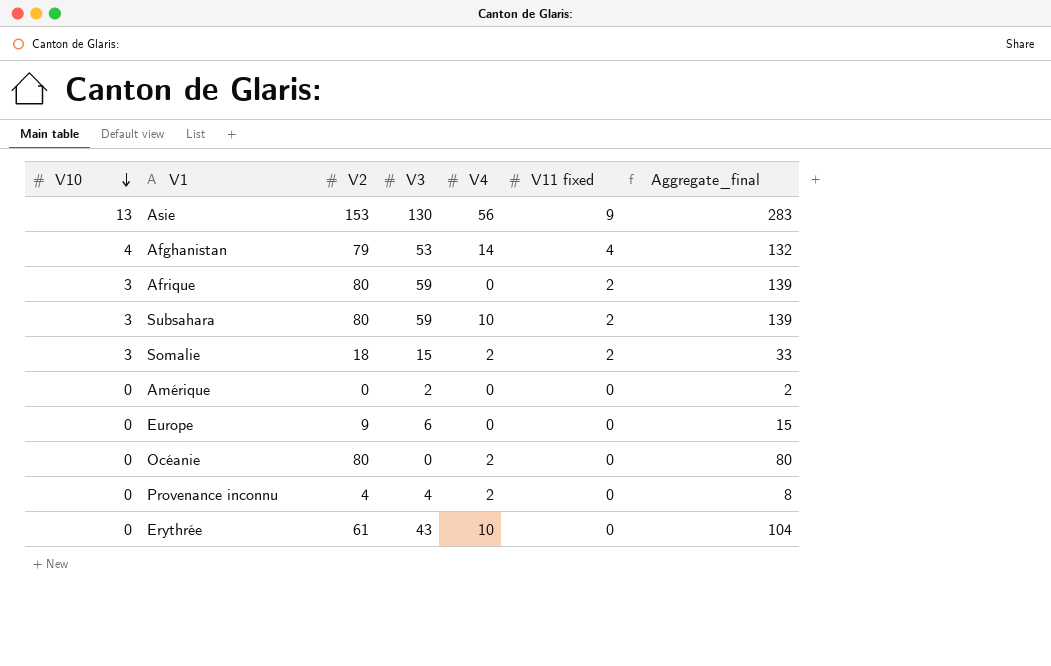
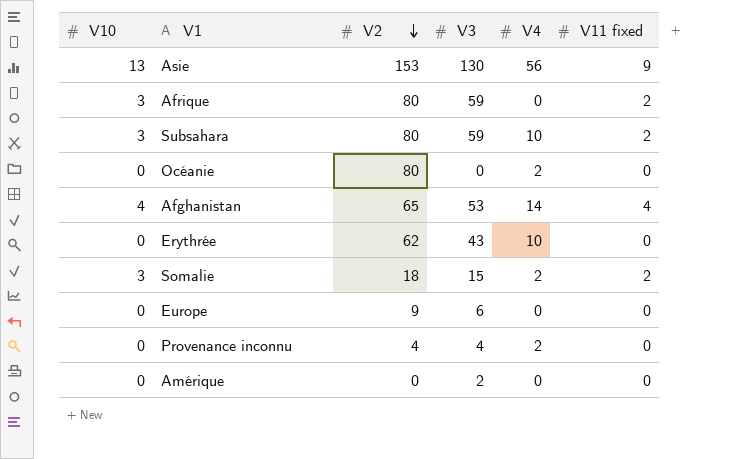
row order: V10 descending -> V2 descending
column Aggregate_final | formula: [V2] + [V3] -> none
Afghanistan | V2: 79 -> 65
Erythrée | V2: 61 -> 62

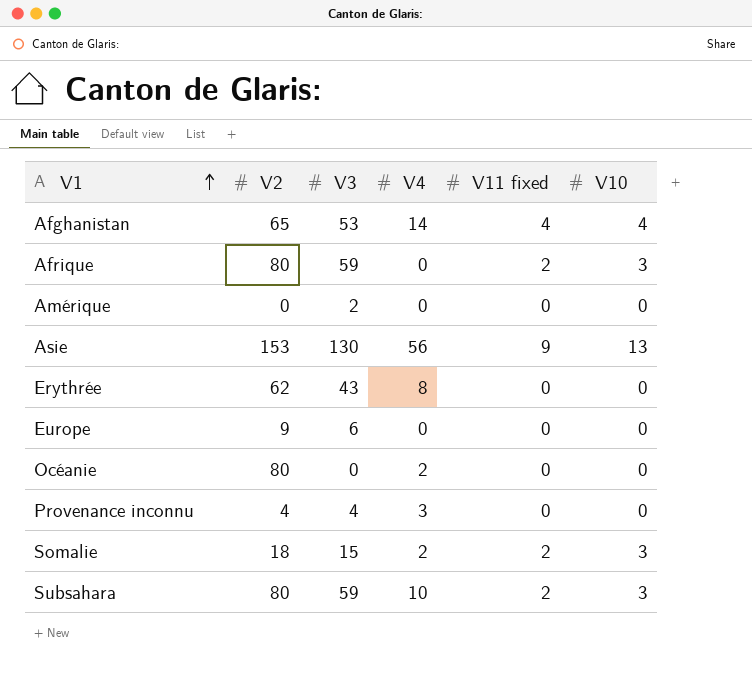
row order: V2 descending -> V1 ascending
column V10 | position: 1 -> 6
Erythrée | V4: 10 -> 8
Provenance inconnu | V4: 2 -> 3

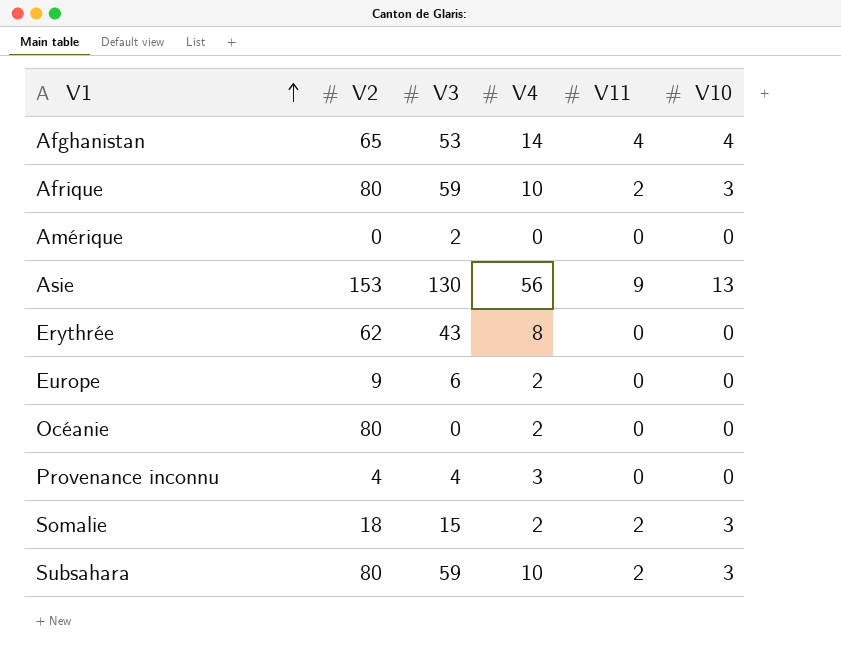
column name: V11 fixed -> V11
Afrique | V4: 0 -> 10
Europe | V4: 0 -> 2

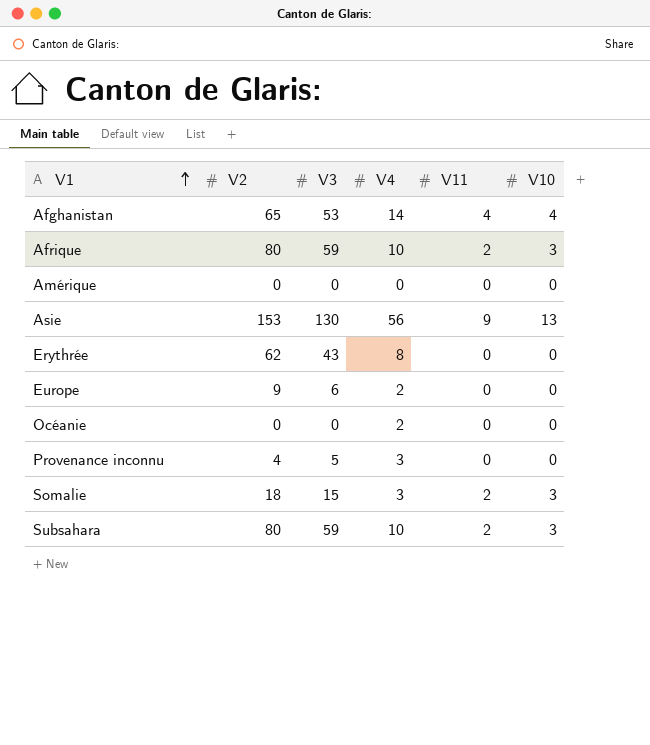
Amérique | V3: 2 -> 0
Océanie | V2: 80 -> 0
Provenance inconnu | V3: 4 -> 5
Somalie | V4: 2 -> 3

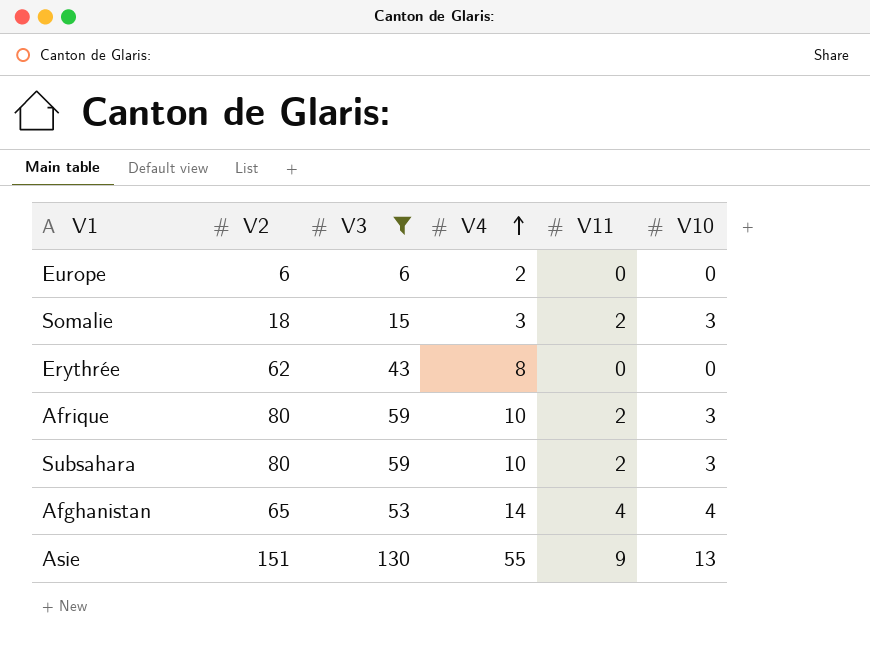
filter: none -> V3 >= 6
row order: V1 ascending -> V4 ascending
Europe | V2: 9 -> 6
Asie | V2: 153 -> 151
Asie | V4: 56 -> 55

